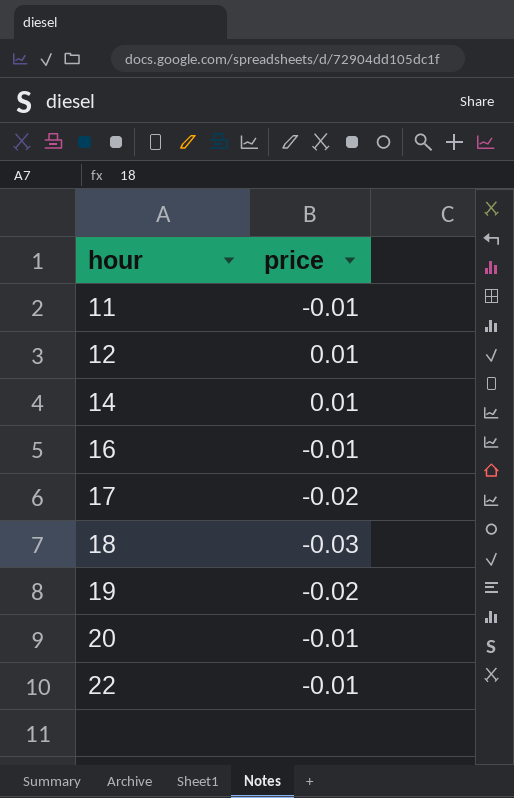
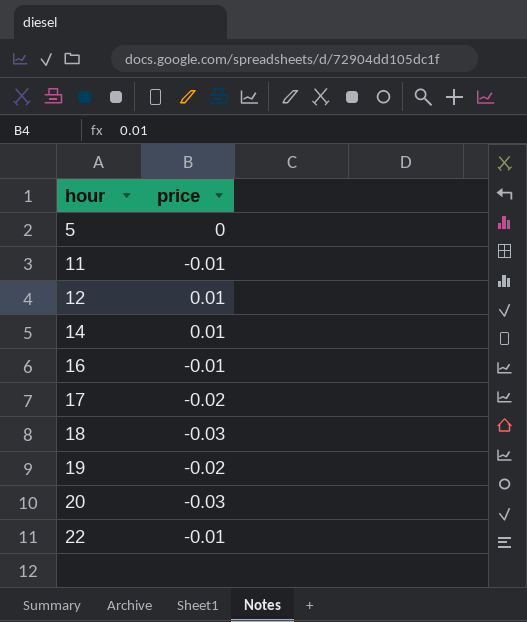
row 5: none -> 0
20 | price: -0.01 -> -0.03

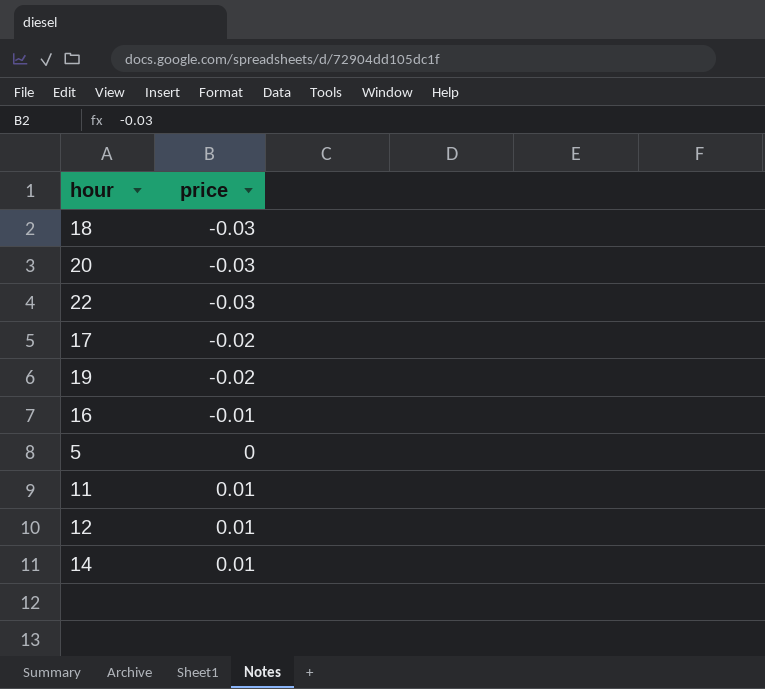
row order: hour ascending -> price ascending
22 | price: -0.01 -> -0.03
11 | price: -0.01 -> 0.01

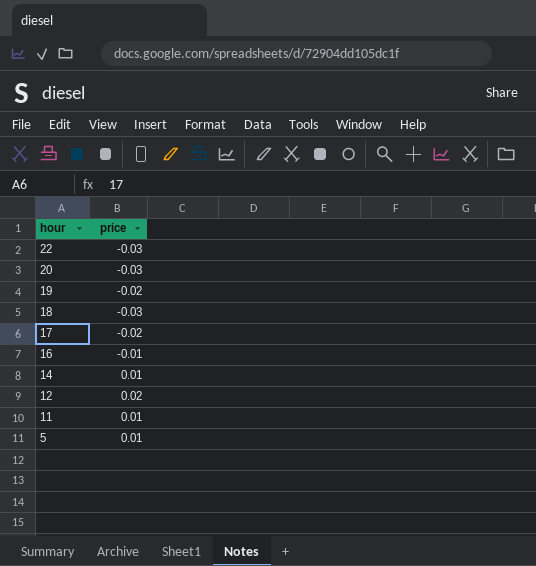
row order: price ascending -> hour descending
12 | price: 0.01 -> 0.02
5 | price: 0 -> 0.01

